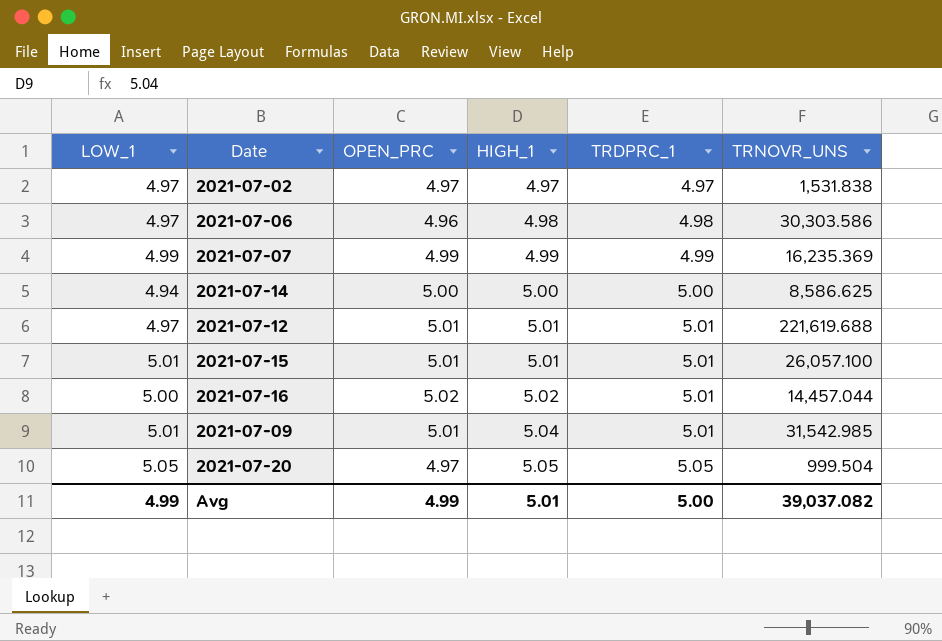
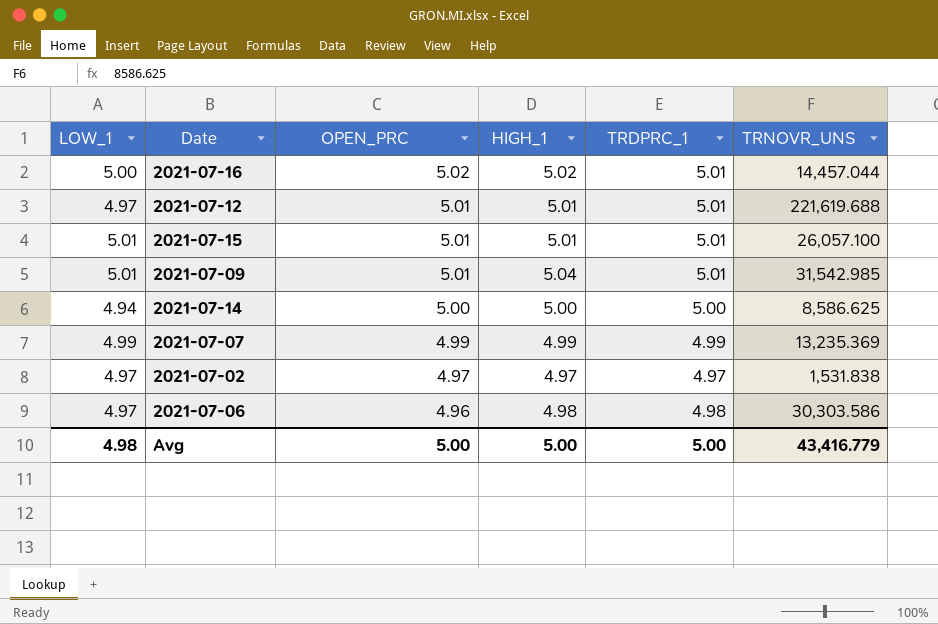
row order: HIGH_1 ascending -> OPEN_PRC descending
row 2021-07-20: 5.05 | 4.97 | 5.05 | 5.05 | 999.504 -> none
2021-07-07 | TRNOVR_UNS: 16,235.369 -> 13,235.369
Avg | LOW_1: 4.99 -> 4.98
Avg | OPEN_PRC: 4.99 -> 5.00
Avg | HIGH_1: 5.01 -> 5.00
Avg | TRNOVR_UNS: 39,037.082 -> 43,416.779

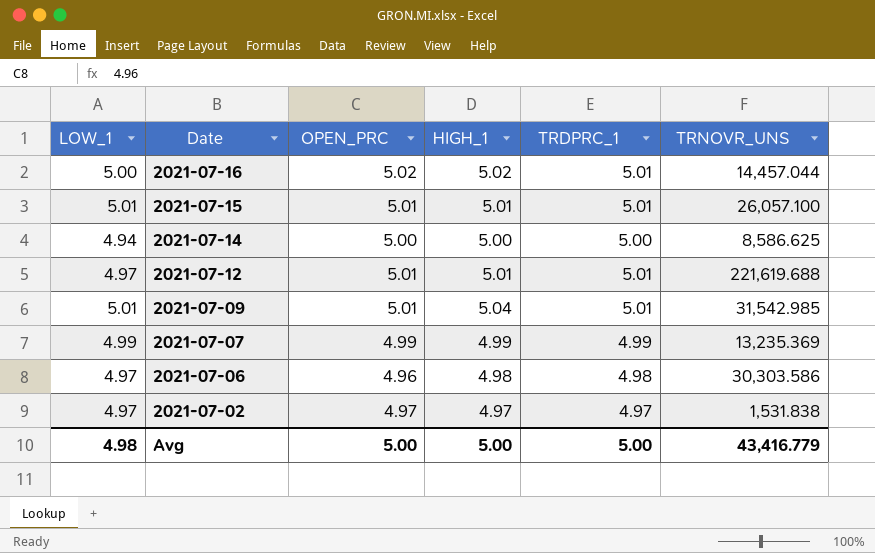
row order: OPEN_PRC descending -> Date descending

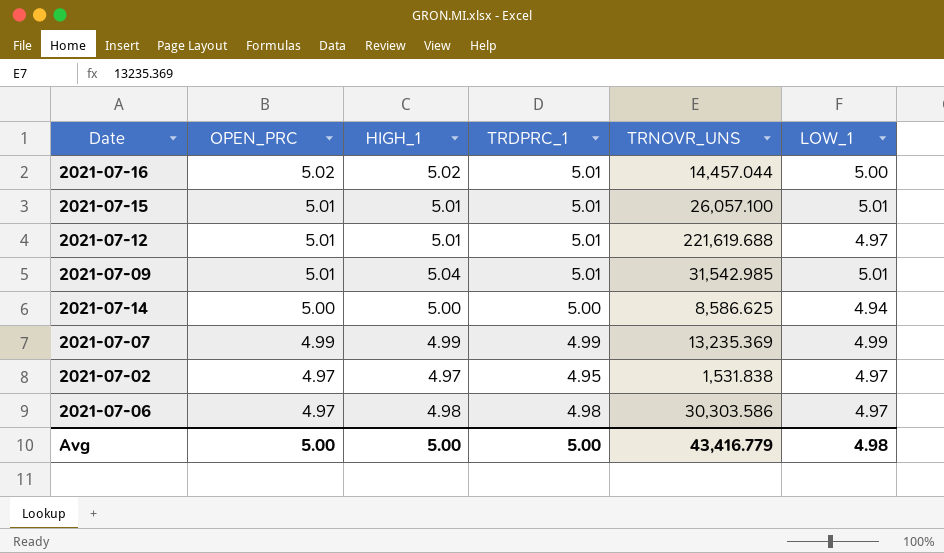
row order: Date descending -> OPEN_PRC descending
column LOW_1 | position: 1 -> 6
2021-07-02 | TRDPRC_1: 4.97 -> 4.95
2021-07-06 | OPEN_PRC: 4.96 -> 4.97

